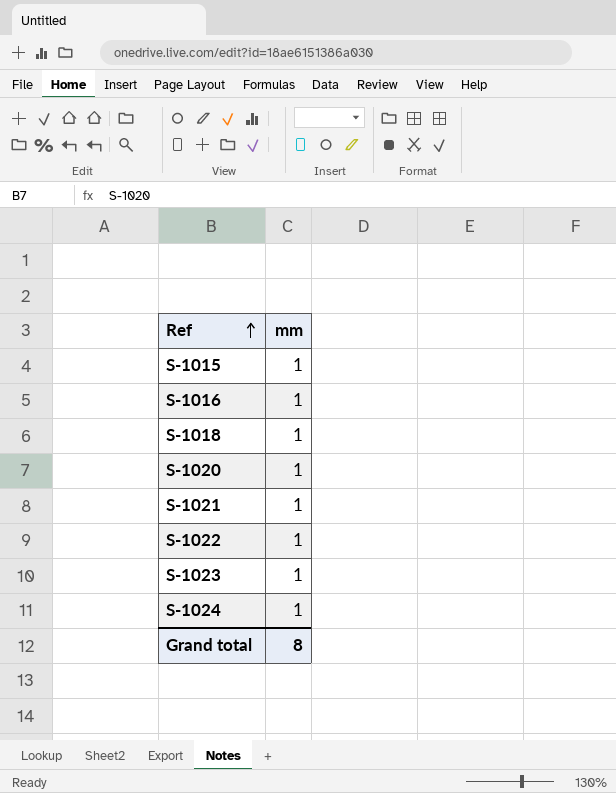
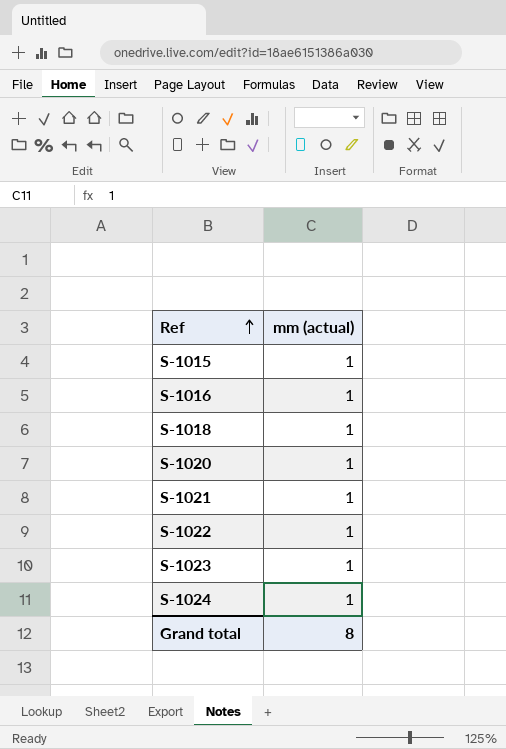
column name: mm -> mm (actual)

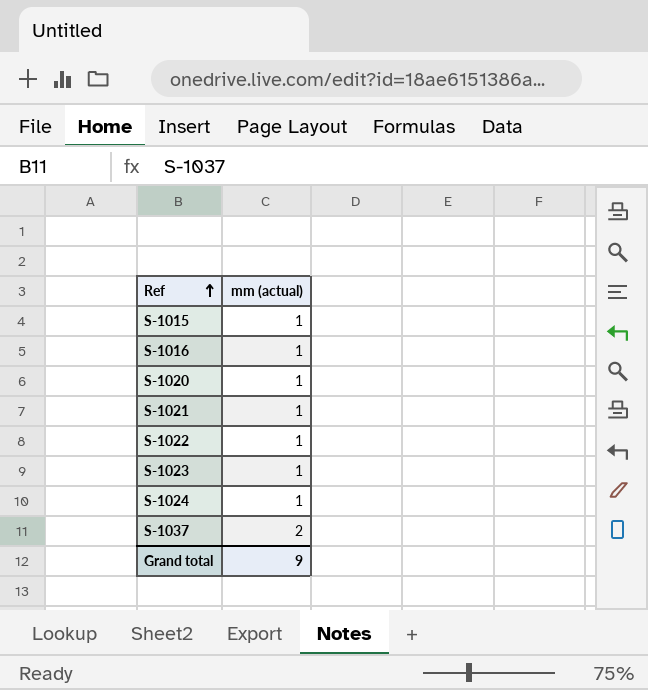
row S-1018: 1 -> none
row S-1037: none -> 2
Grand total | mm (actual): 8 -> 9

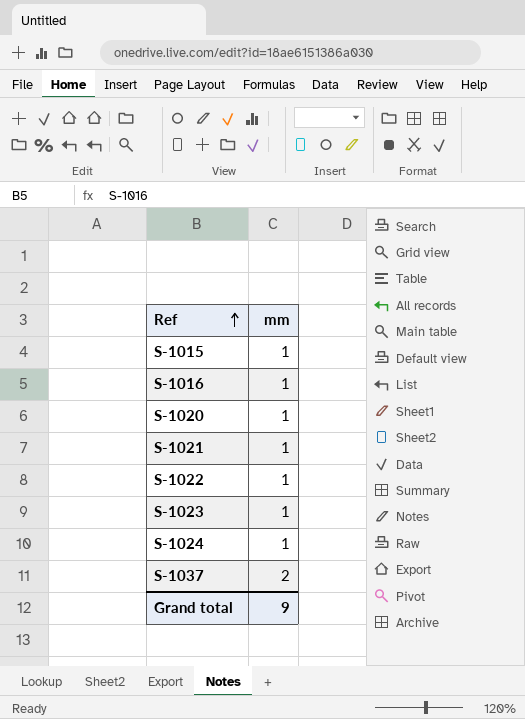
column name: mm (actual) -> mm

